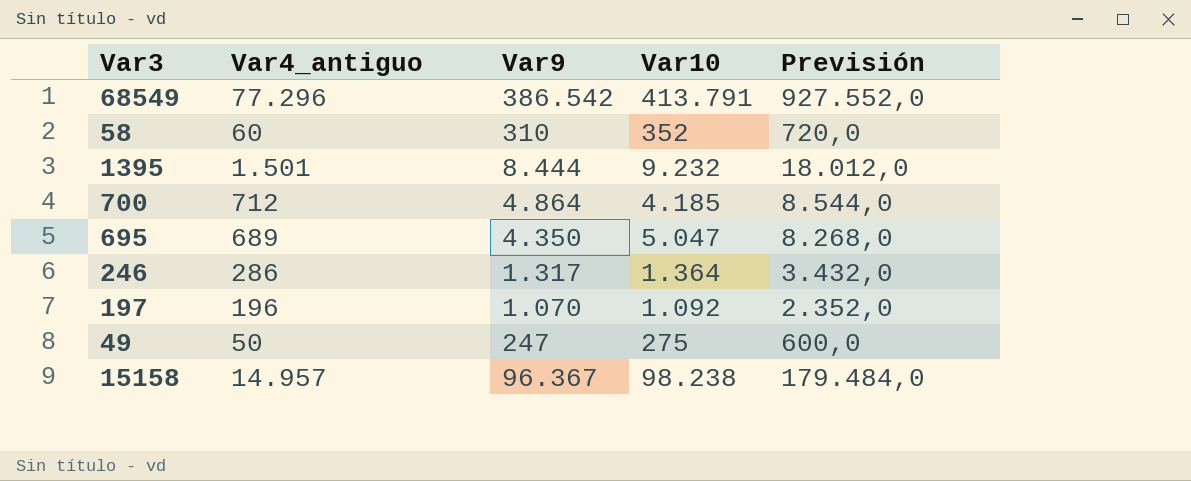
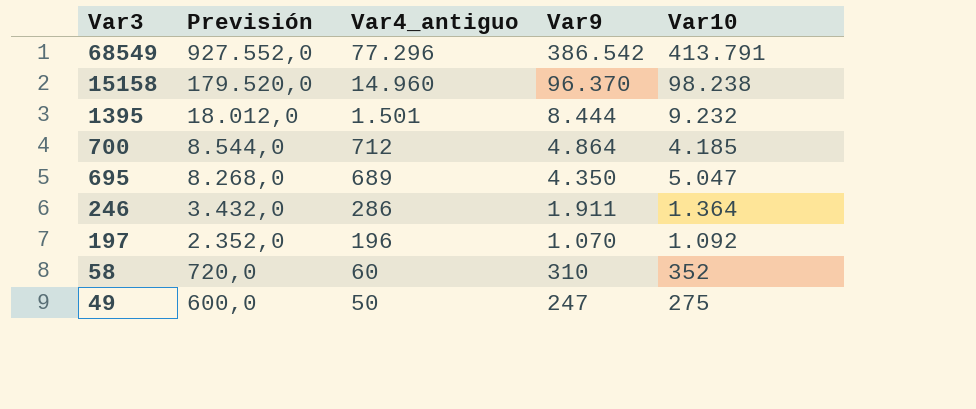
row order: none -> Var3 descending
column Previsión | position: 5 -> 2
15158 | Previsión: 179.484,0 -> 179.520,0
15158 | Var4_antiguo: 14.957 -> 14.960
15158 | Var9: 96.367 -> 96.370
246 | Var9: 1.317 -> 1.911

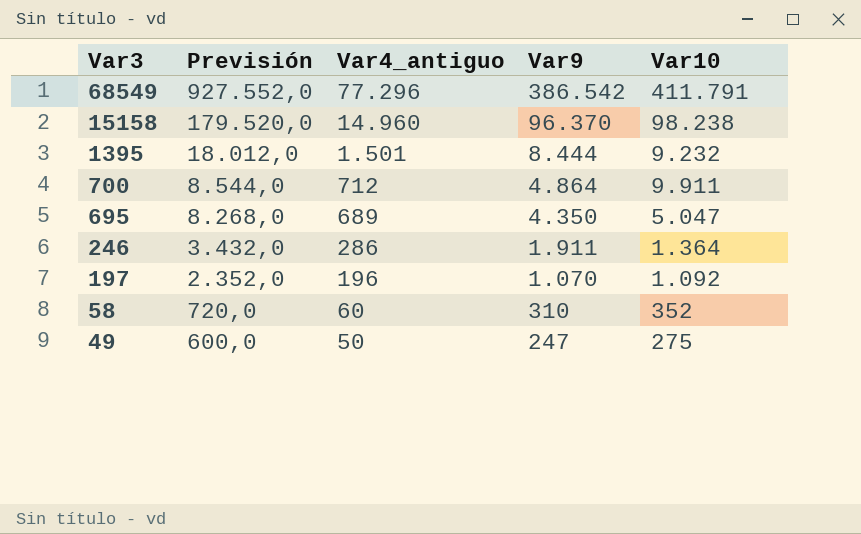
68549 | Var10: 413.791 -> 411.791
700 | Var10: 4.185 -> 9.911

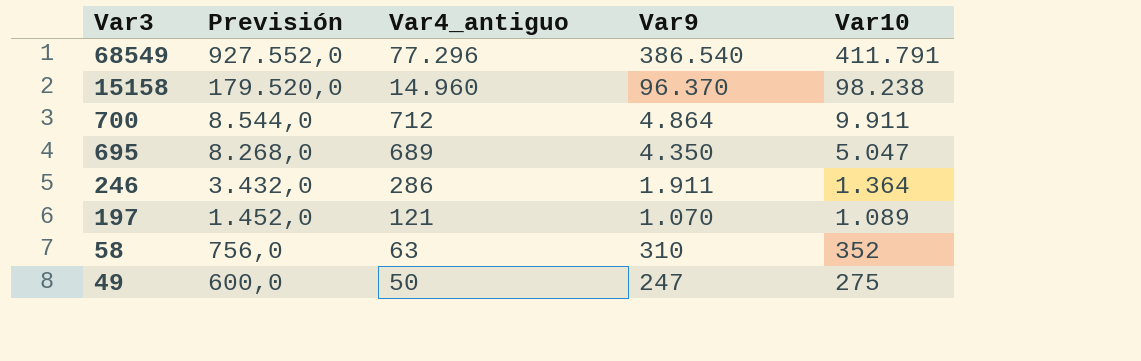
row 1395: 18.012,0 | 1.501 | 8.444 | 9.232 -> none
68549 | Var9: 386.542 -> 386.540
197 | Previsión: 2.352,0 -> 1.452,0
197 | Var4_antiguo: 196 -> 121
197 | Var10: 1.092 -> 1.089
58 | Previsión: 720,0 -> 756,0
58 | Var4_antiguo: 60 -> 63

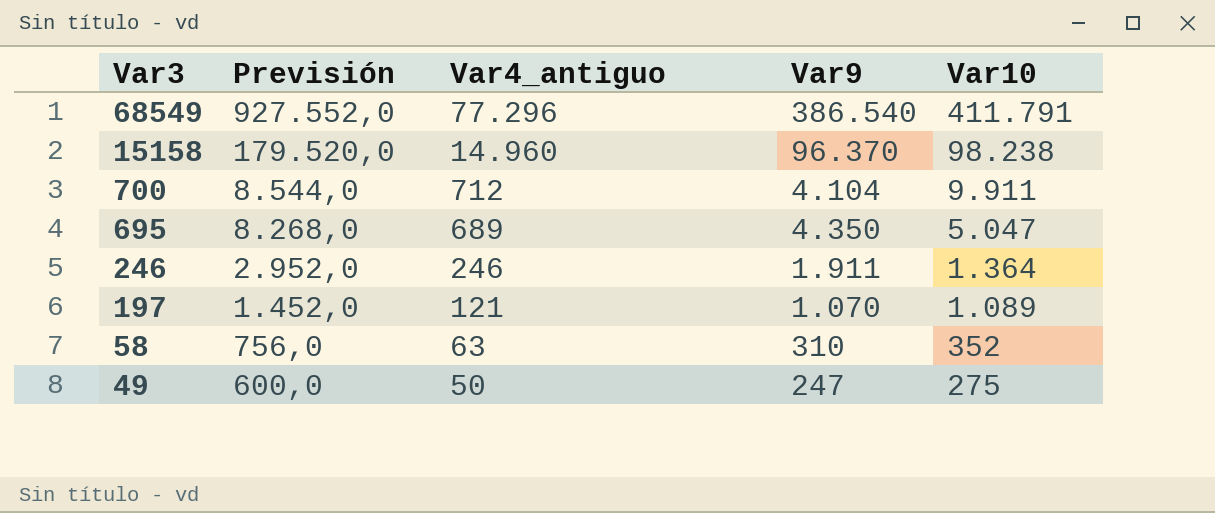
700 | Var9: 4.864 -> 4.104
246 | Previsión: 3.432,0 -> 2.952,0
246 | Var4_antiguo: 286 -> 246

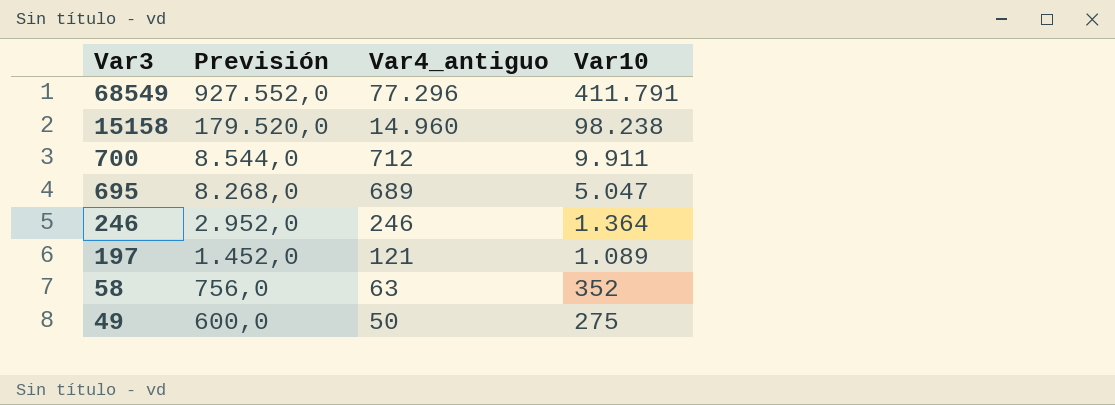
column Var9 | position: 4 -> none

